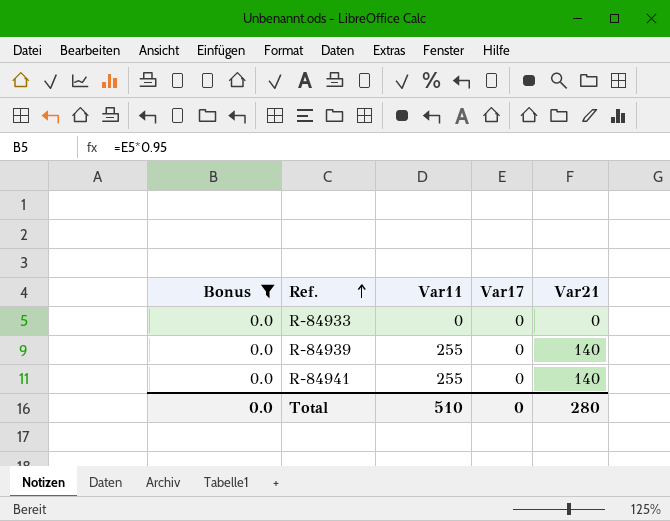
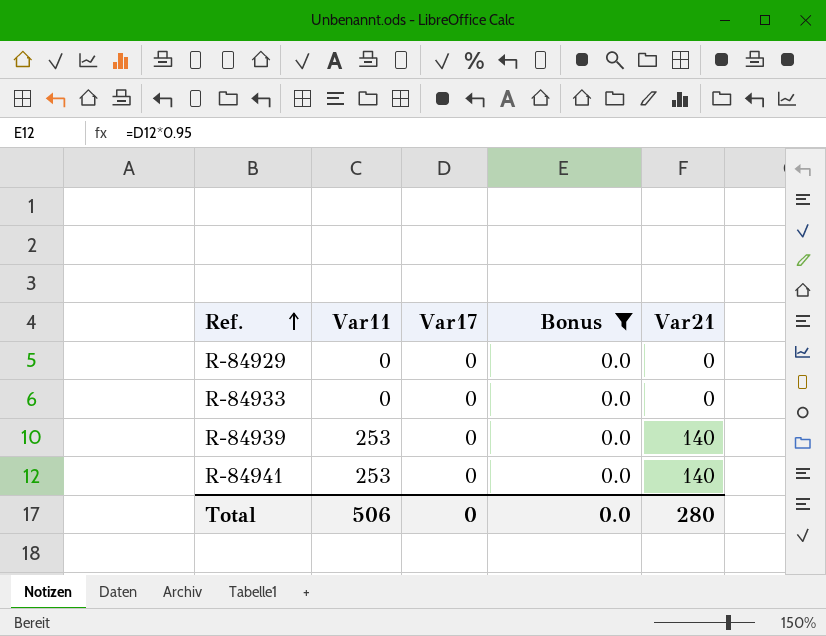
column Bonus | position: 1 -> 4
row R-84929: none -> 0 | 0 | 0.0 | 0
R-84939 | Var11: 255 -> 253
R-84941 | Var11: 255 -> 253
Total | Var11: 510 -> 506

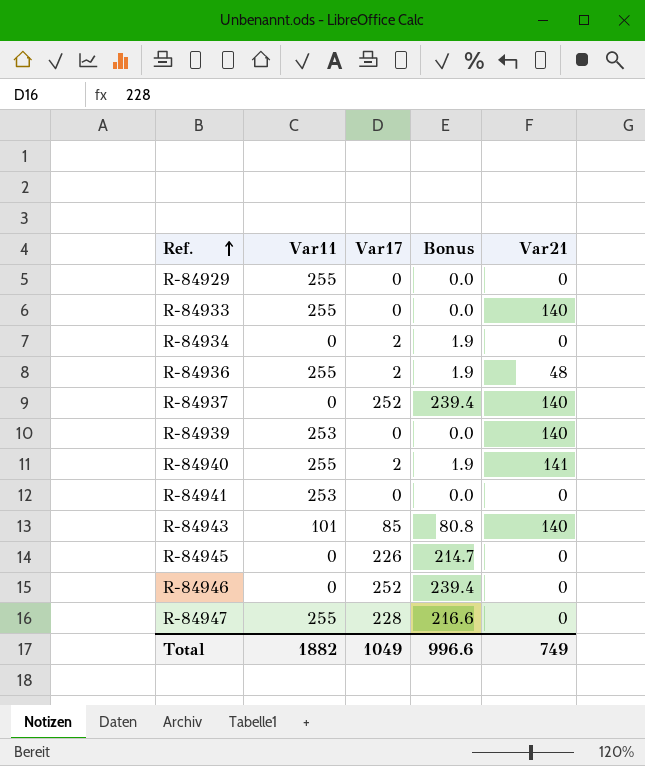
filter: Bonus = 0.0 -> none
R-84929 | Var11: 0 -> 255
R-84933 | Var11: 0 -> 255
R-84933 | Var21: 0 -> 140
R-84941 | Var21: 140 -> 0
Total | Var11: 506 -> 1882
Total | Var17: 0 -> 1049
Total | Bonus: 0.0 -> 996.6
Total | Var21: 280 -> 749

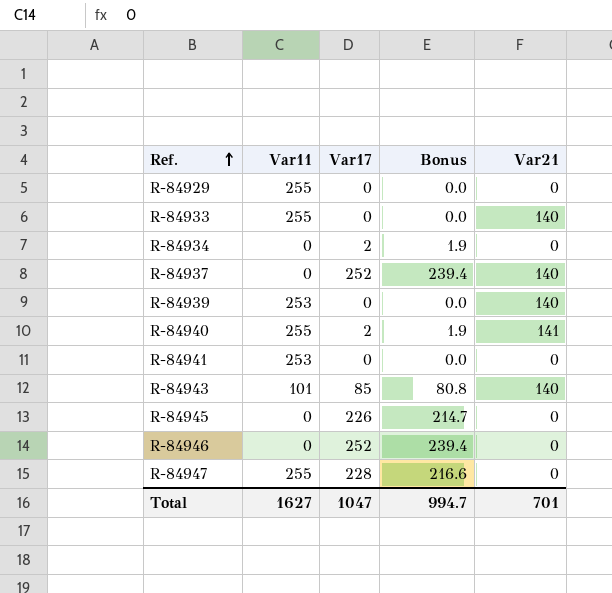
row R-84936: 255 | 2 | 1.9 | 48 -> none
Total | Var11: 1882 -> 1627
Total | Var17: 1049 -> 1047
Total | Bonus: 996.6 -> 994.7
Total | Var21: 749 -> 701

